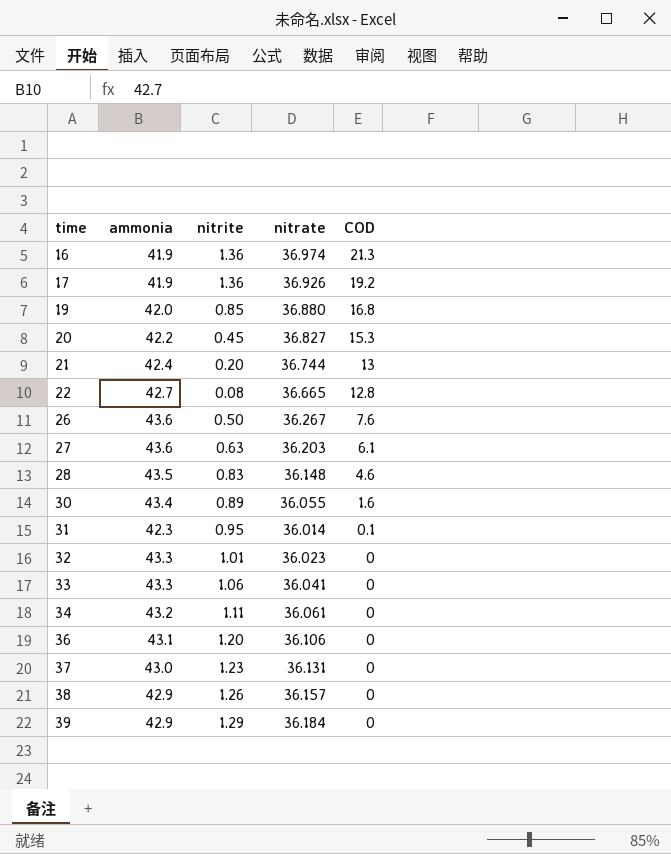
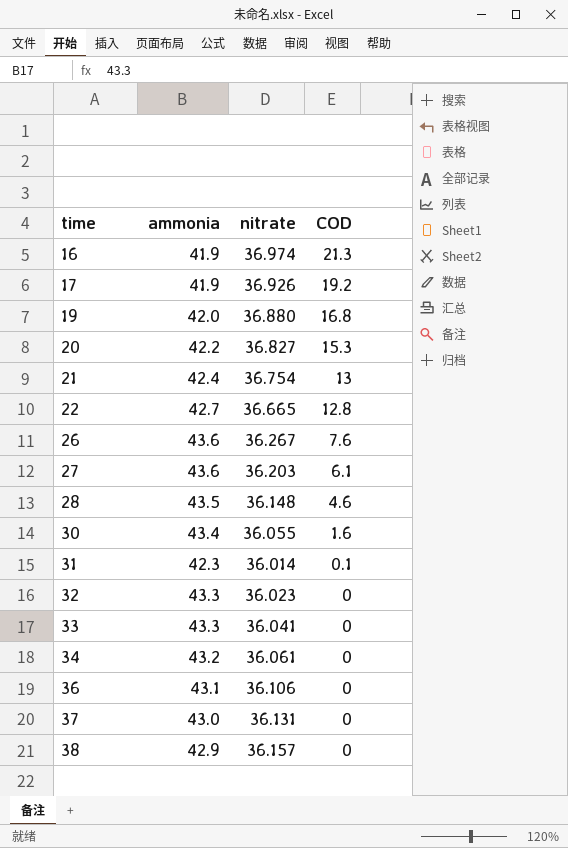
column nitrite | position: 3 -> none
row 39: 42.9 | 1.29 | 36.184 | 0 -> none
21 | nitrate: 36.744 -> 36.754

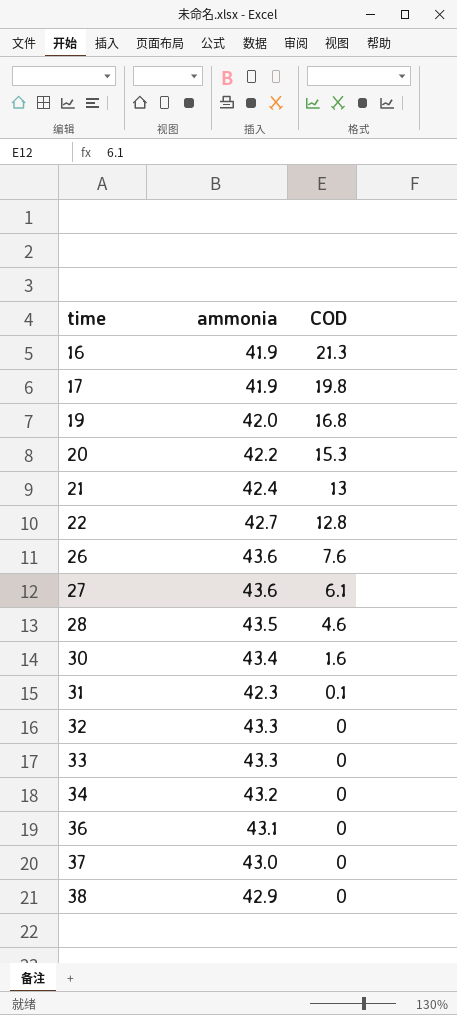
column nitrate | position: 3 -> none
17 | COD: 19.2 -> 19.8

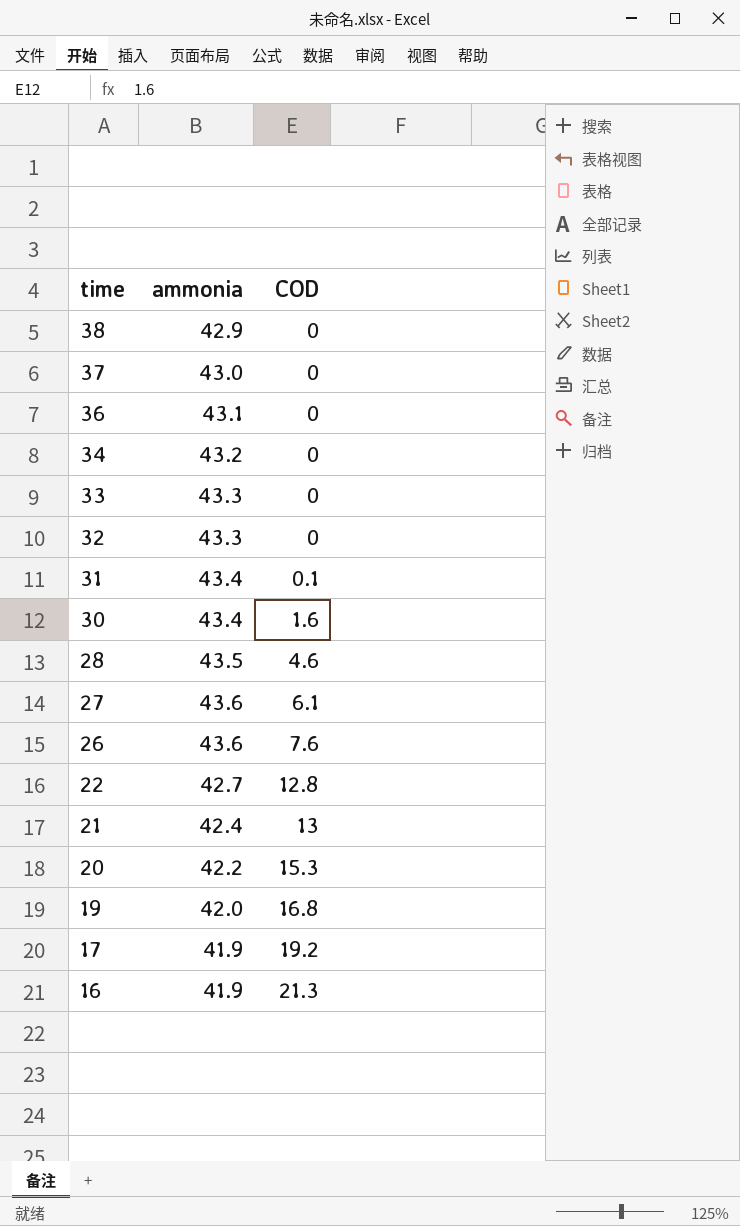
row order: time ascending -> time descending
31 | ammonia: 42.3 -> 43.4
17 | COD: 19.8 -> 19.2

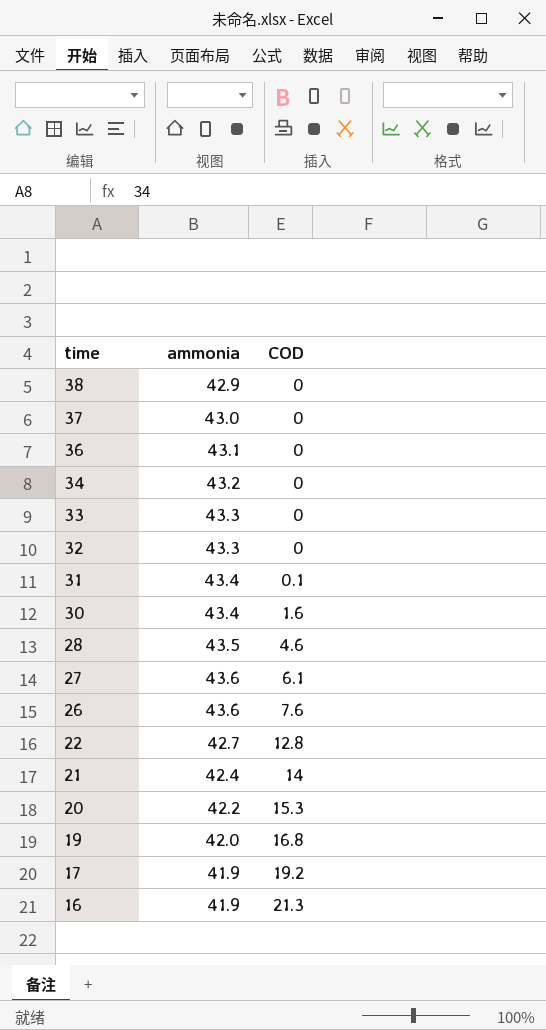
21 | COD: 13 -> 14

